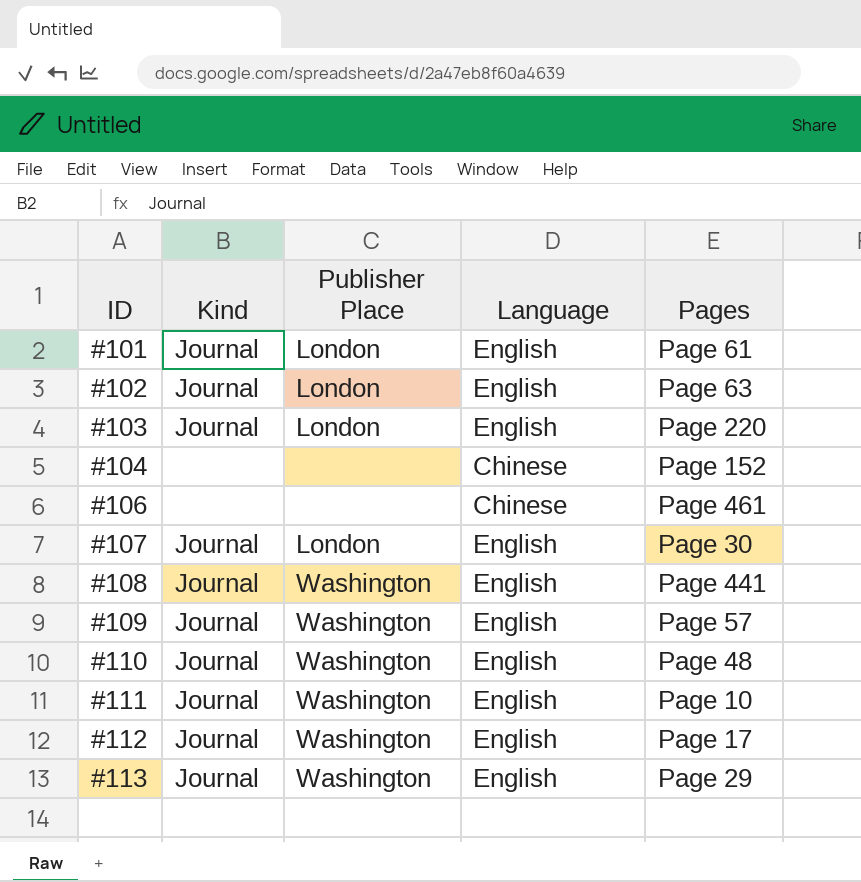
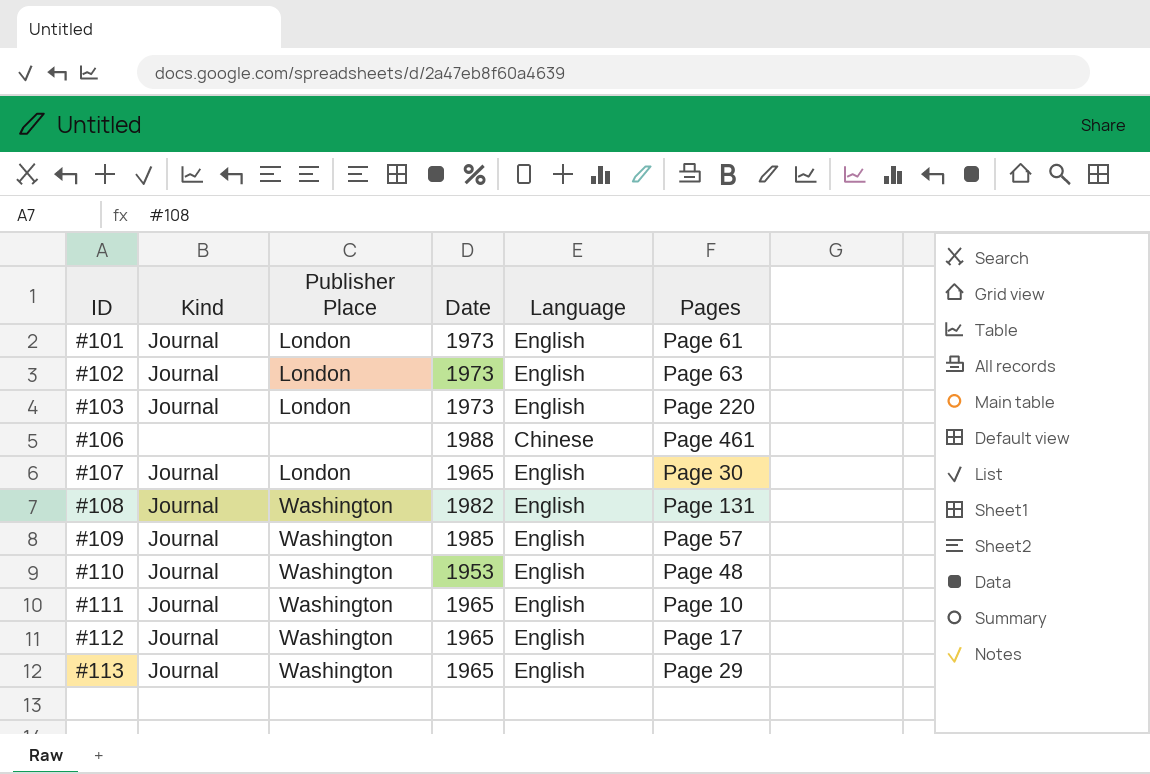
column Date | position: none -> 4
row #104: none | none | Chinese | Page 152 -> none
#108 | Pages: Page 441 -> Page 131

